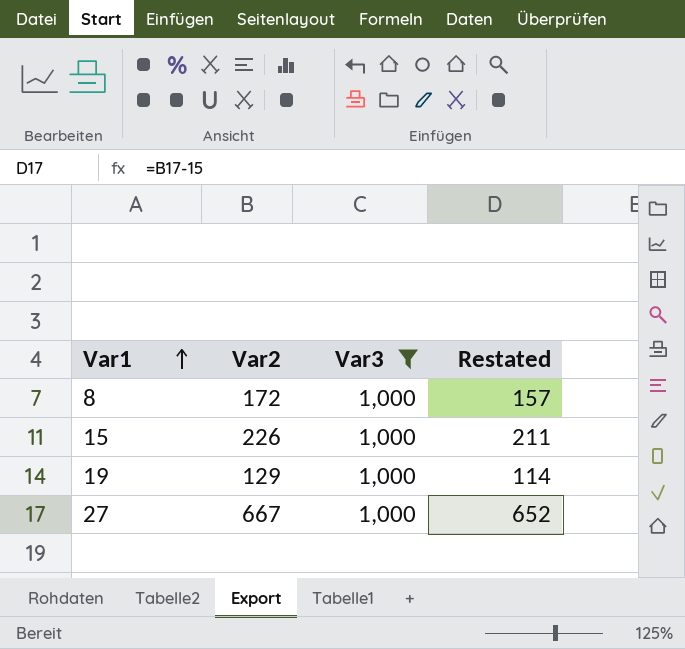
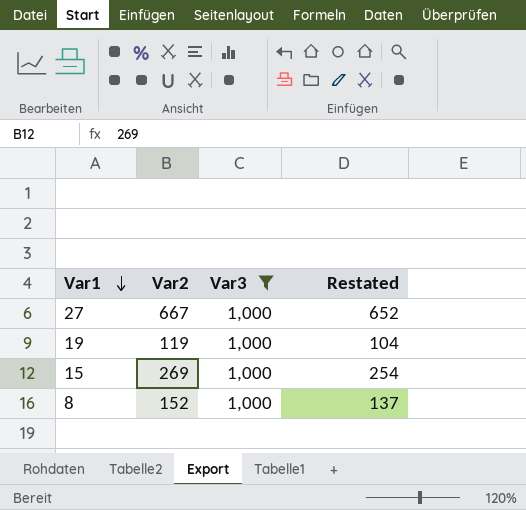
row order: Var1 ascending -> Var1 descending
19 | Var2: 129 -> 119
19 | Restated: 114 -> 104
15 | Var2: 226 -> 269
15 | Restated: 211 -> 254
8 | Var2: 172 -> 152
8 | Restated: 157 -> 137

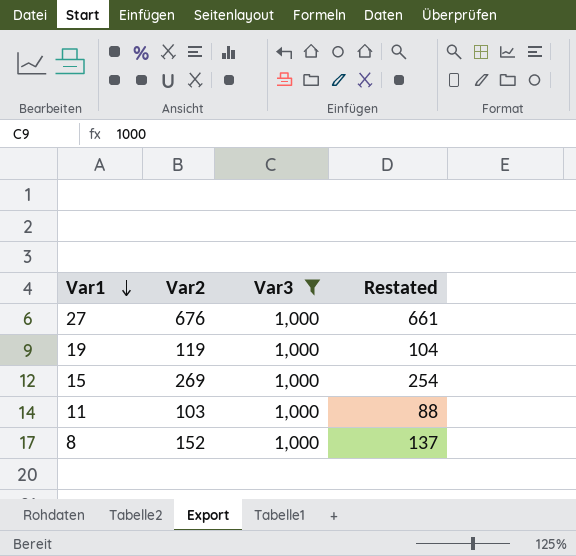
27 | Var2: 667 -> 676
27 | Restated: 652 -> 661
row 11: none -> 103 | 1,000 | 88

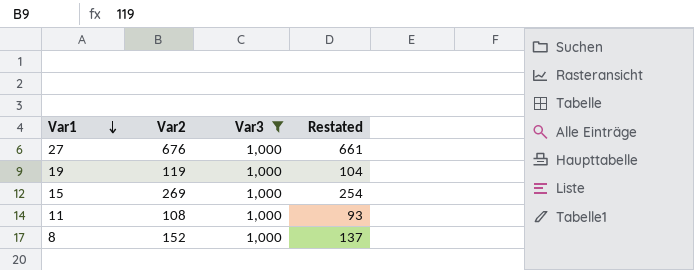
11 | Var2: 103 -> 108
11 | Restated: 88 -> 93

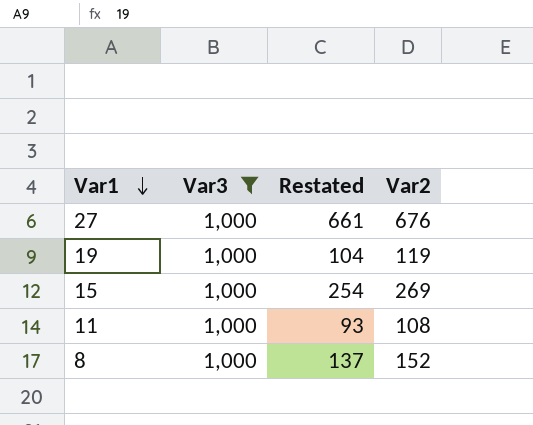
column Var2 | position: 2 -> 4

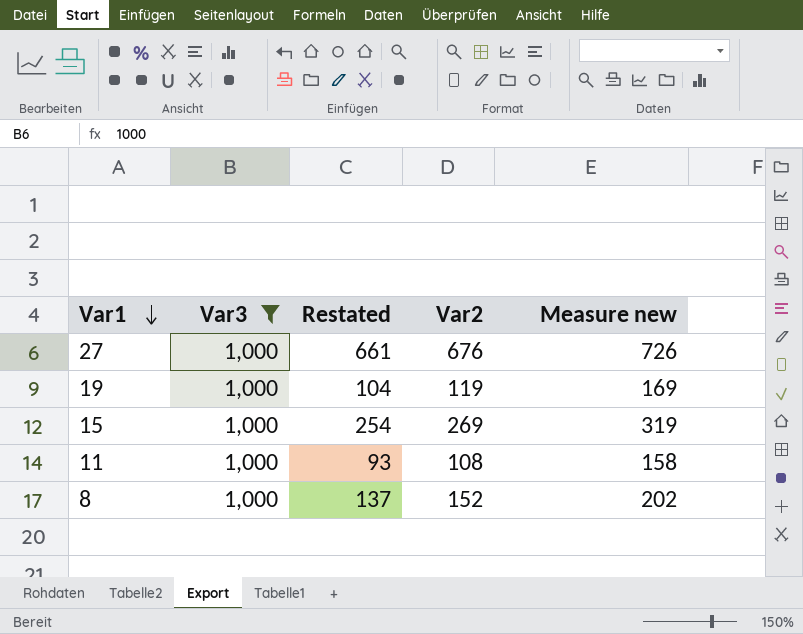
column Measure new | formula: none -> [Var2] + 50

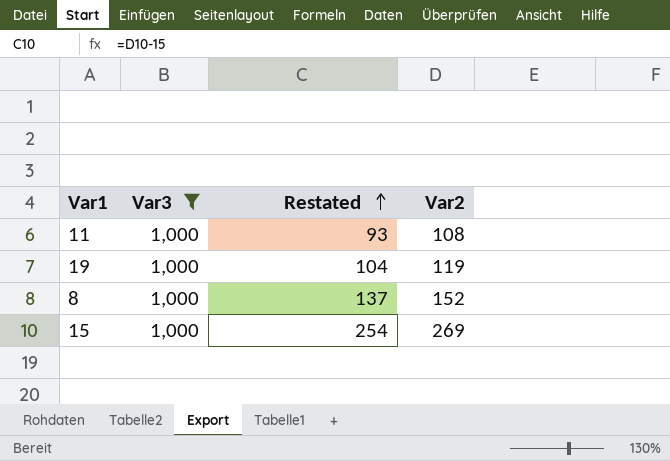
row order: Var1 descending -> Restated ascending
column Measure new | formula: [Var2] + 50 -> none
row 27: 1,000 | 661 | 676 | 726 -> none

